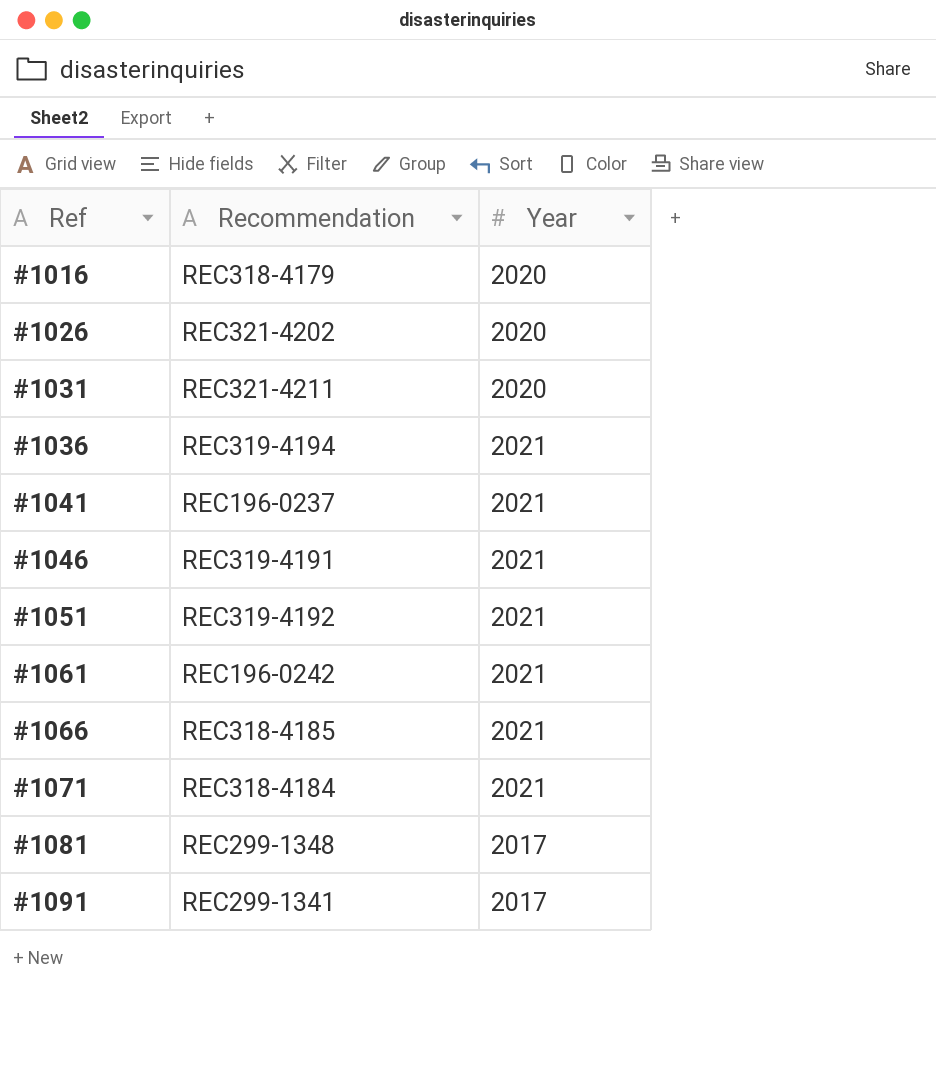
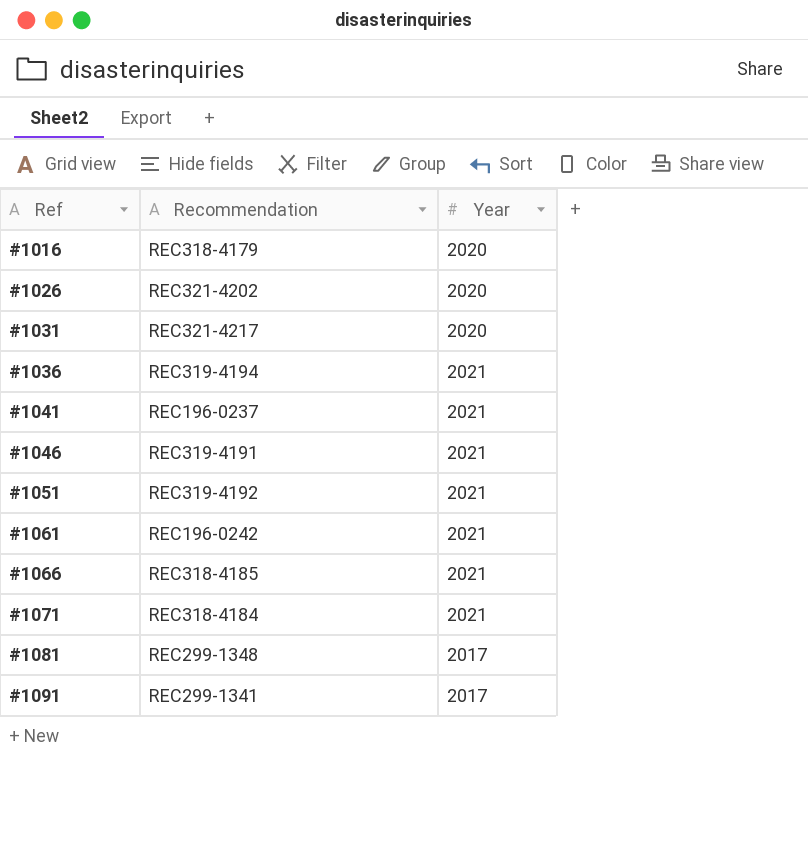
#1031 | Recommendation: REC321-4211 -> REC321-4217

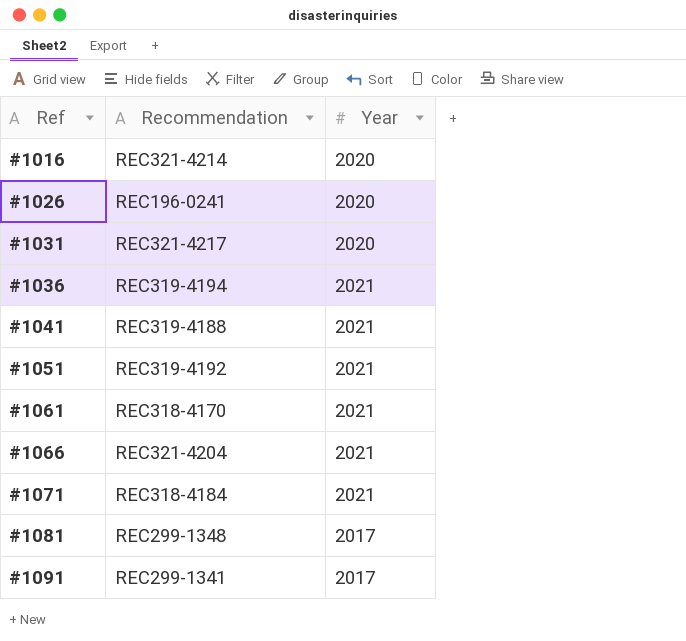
row #1046: REC319-4191 | 2021 -> none
#1016 | Recommendation: REC318-4179 -> REC321-4214
#1026 | Recommendation: REC321-4202 -> REC196-0241
#1041 | Recommendation: REC196-0237 -> REC319-4188
#1061 | Recommendation: REC196-0242 -> REC318-4170
#1066 | Recommendation: REC318-4185 -> REC321-4204

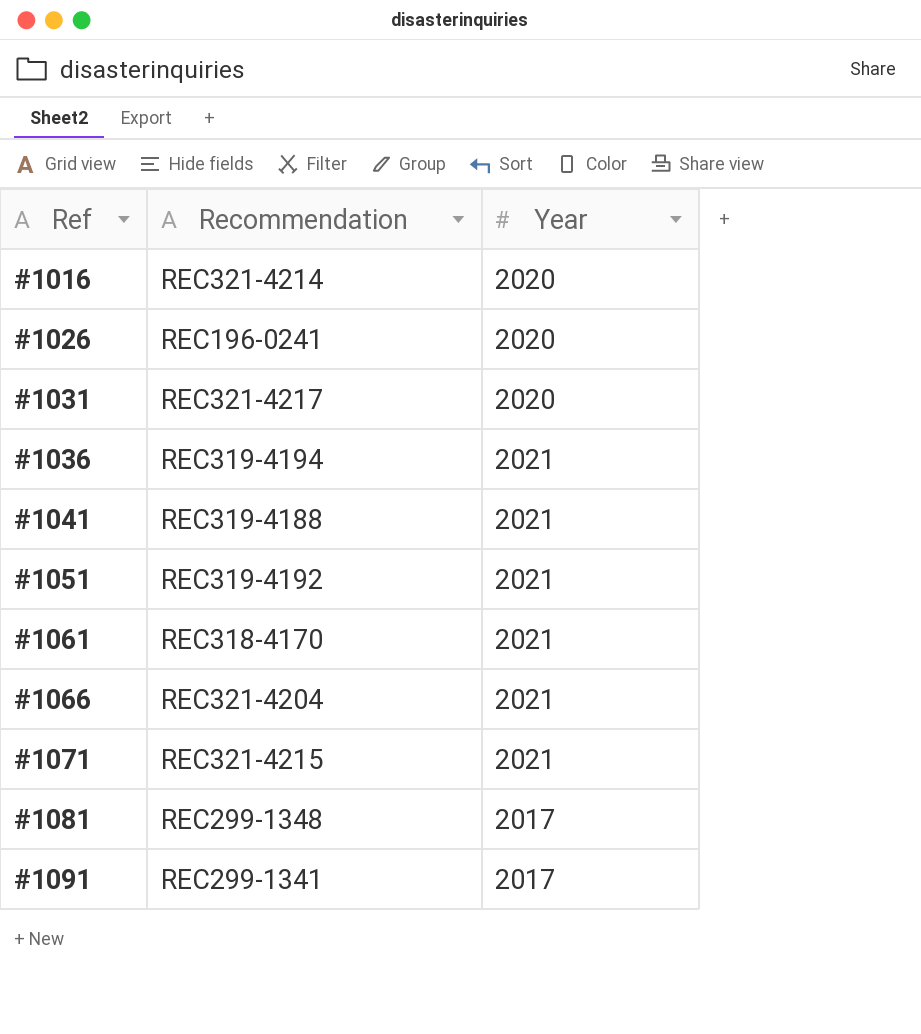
#1071 | Recommendation: REC318-4184 -> REC321-4215

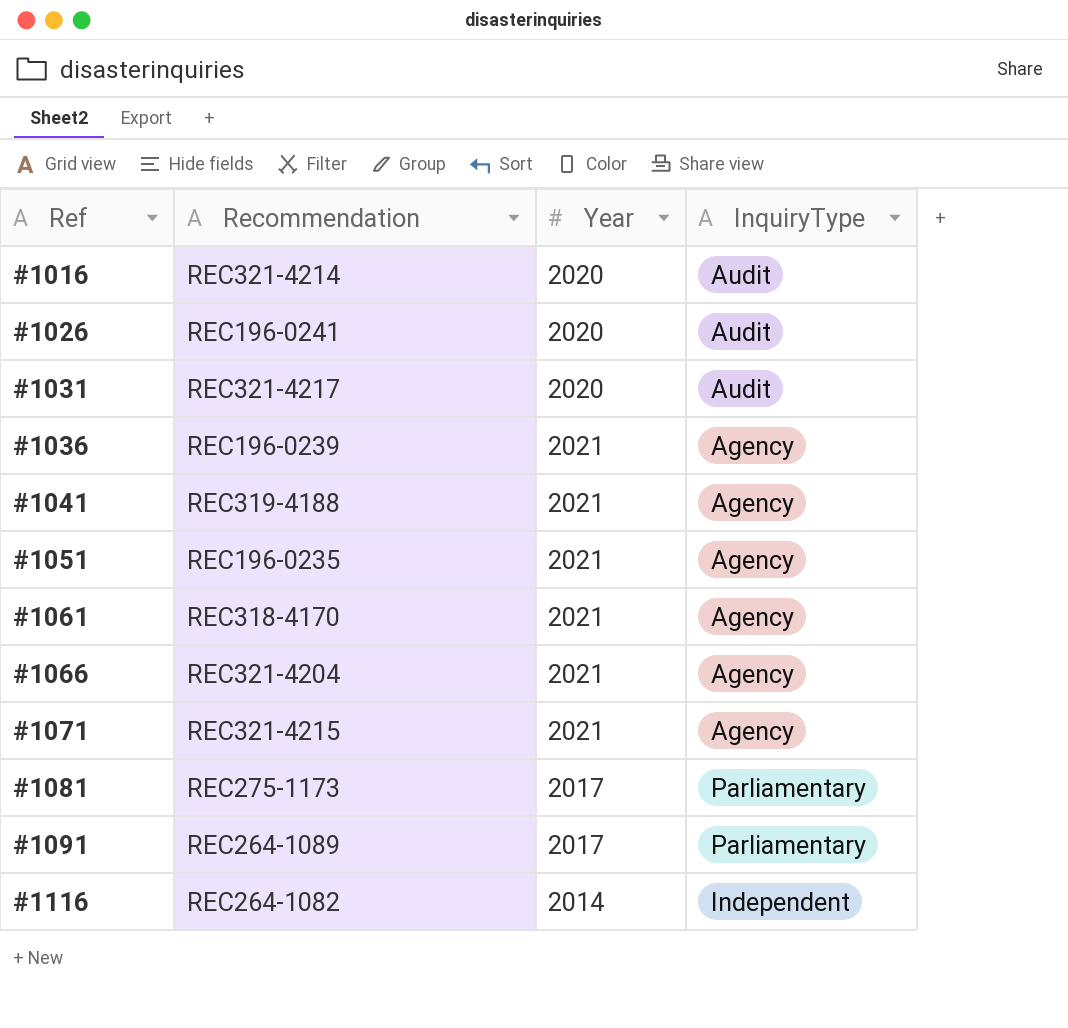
column InquiryType | position: none -> 4
#1036 | Recommendation: REC319-4194 -> REC196-0239
#1051 | Recommendation: REC319-4192 -> REC196-0235
#1081 | Recommendation: REC299-1348 -> REC275-1173
#1091 | Recommendation: REC299-1341 -> REC264-1089
row #1116: none -> REC264-1082 | 2014 | Independent

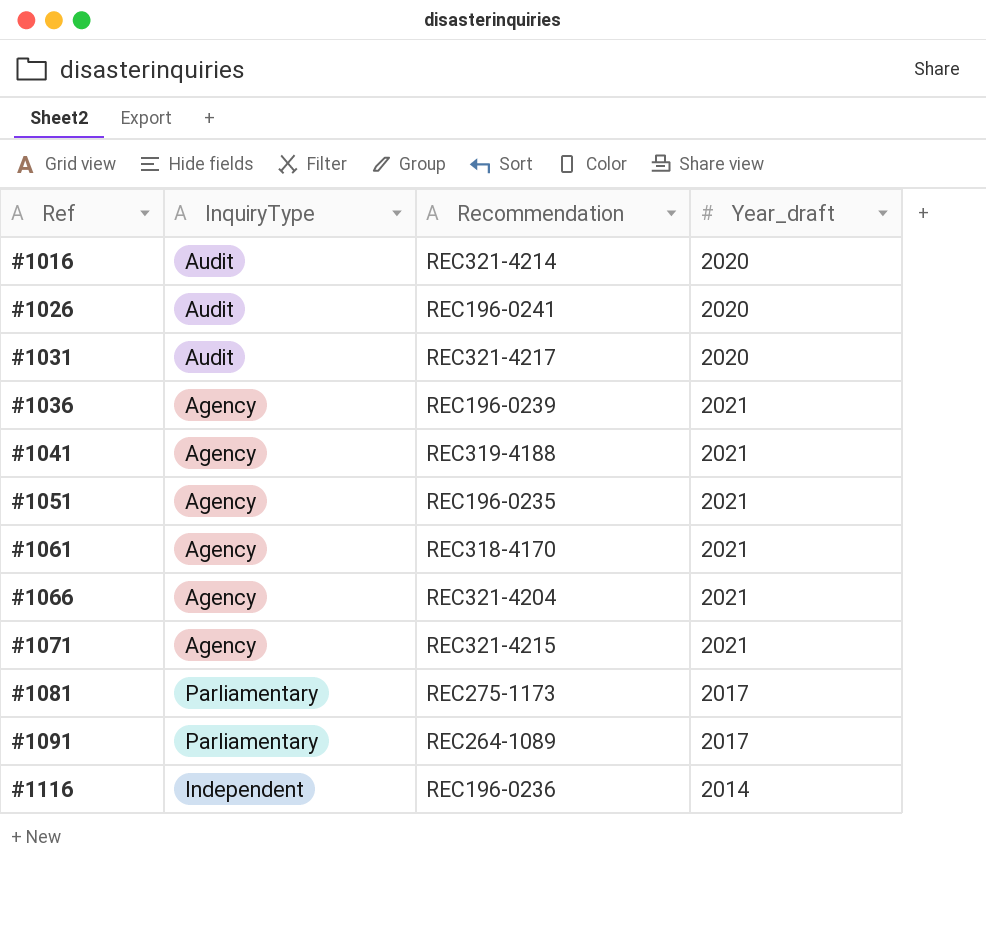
column InquiryType | position: 4 -> 2
column name: Year -> Year_draft
#1116 | Recommendation: REC264-1082 -> REC196-0236

